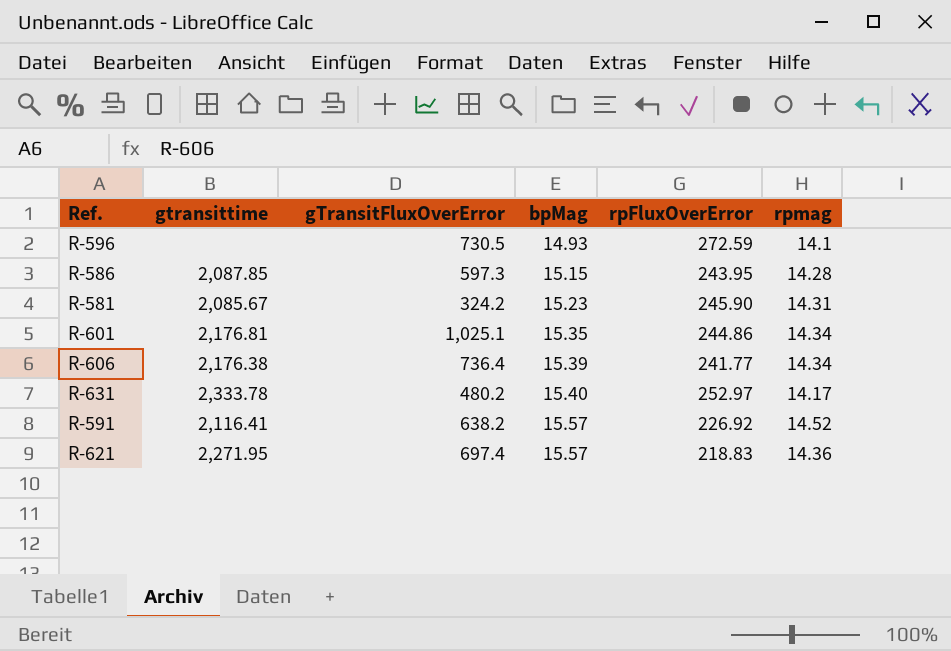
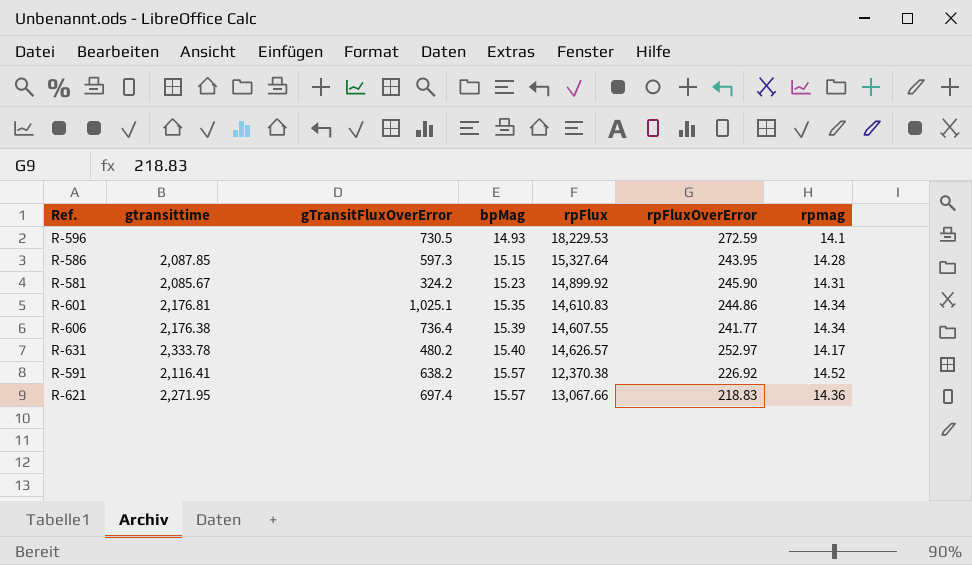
column rpFlux | position: none -> 5

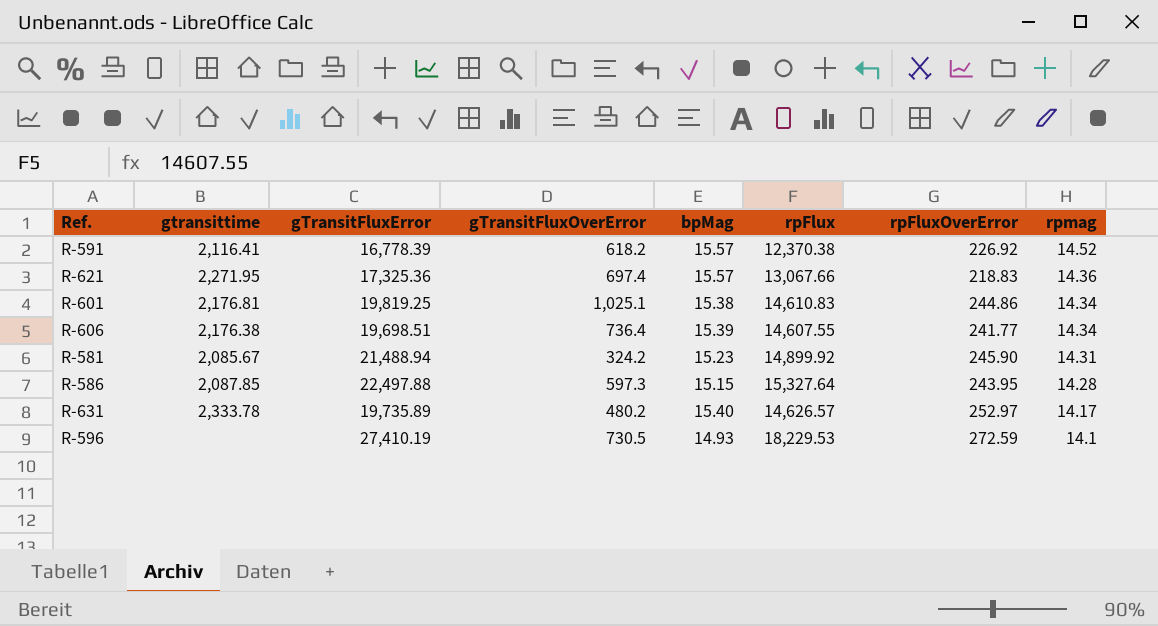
row order: bpMag ascending -> rpmag descending
column gTransitFluxError | position: none -> 3
R-591 | gTransitFluxOverError: 638.2 -> 618.2
R-601 | bpMag: 15.35 -> 15.38

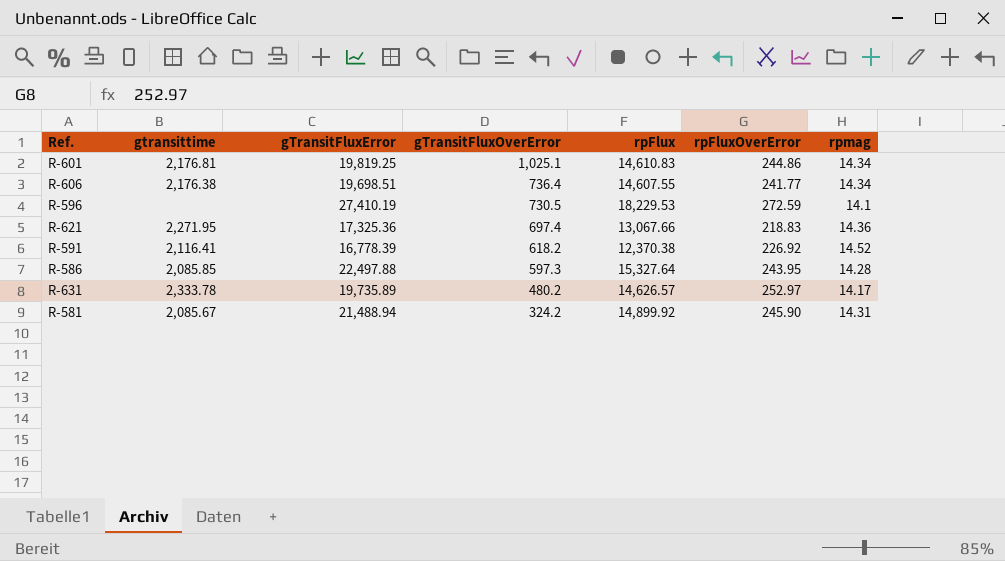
row order: rpmag descending -> gTransitFluxOverError descending
column bpMag | position: 5 -> none
R-586 | gtransittime: 2,087.85 -> 2,085.85

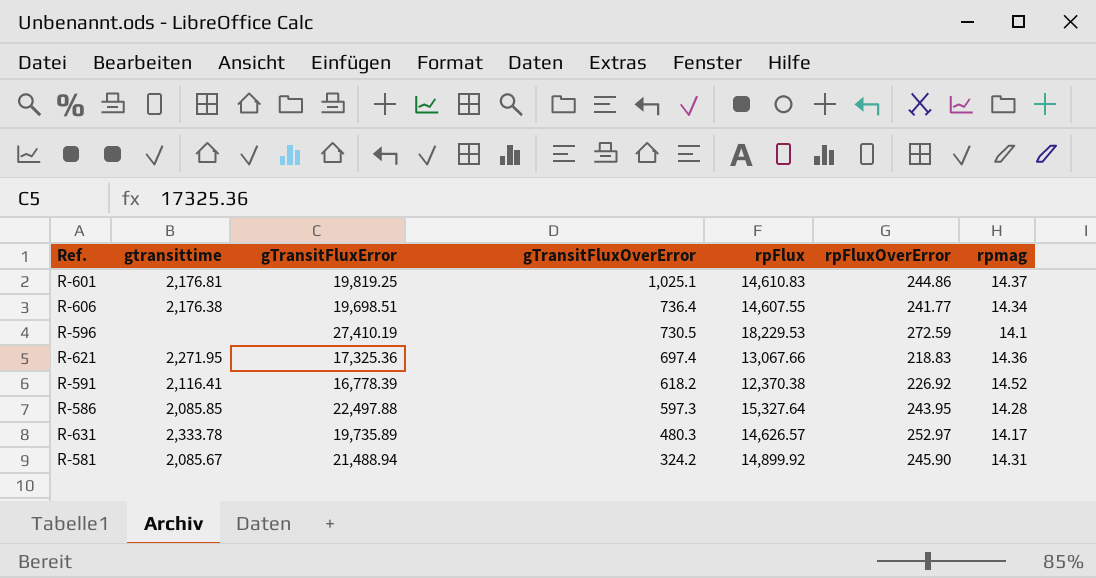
R-601 | rpmag: 14.34 -> 14.37
R-631 | gTransitFluxOverError: 480.2 -> 480.3

